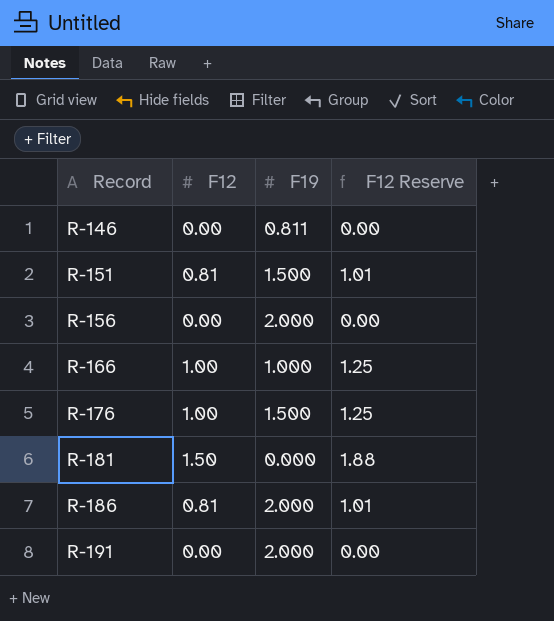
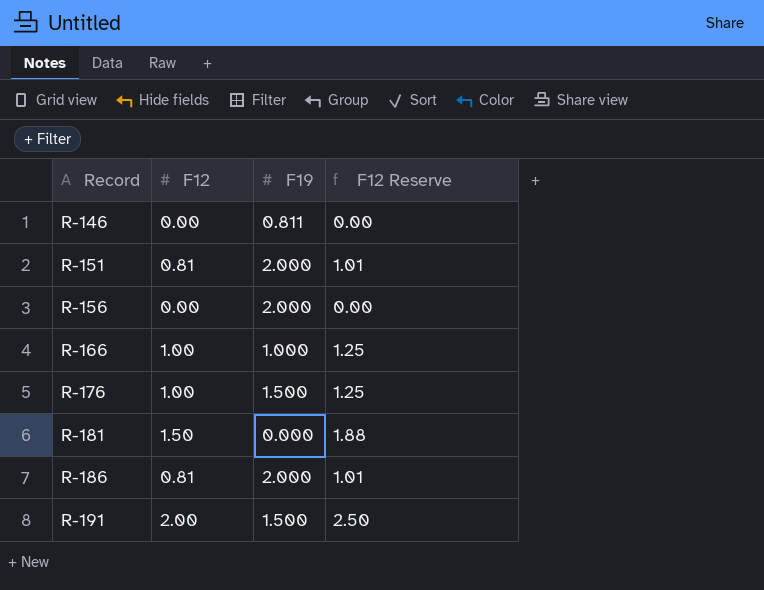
R-151 | F19: 1.500 -> 2.000
R-191 | F12: 0.00 -> 2.00
R-191 | F19: 2.000 -> 1.500
R-191 | F12 Reserve: 0.00 -> 2.50

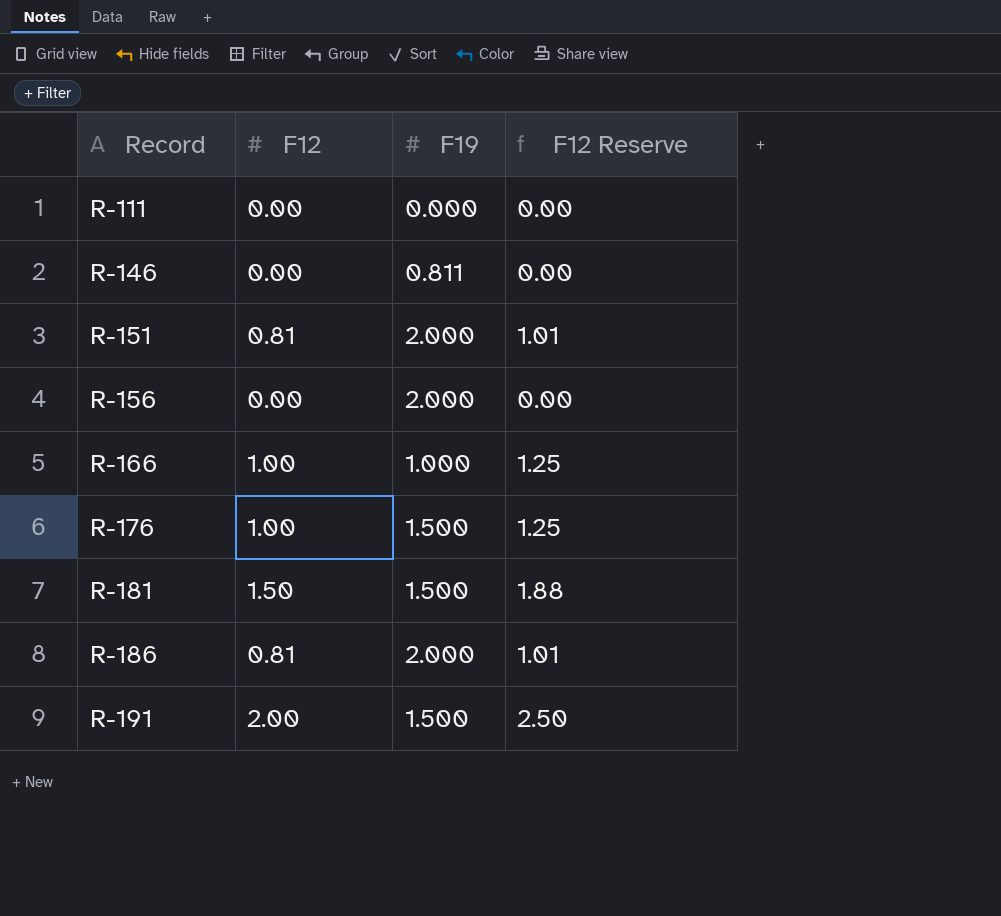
row R-111: none -> 0.00 | 0.000 | 0.00
R-181 | F19: 0.000 -> 1.500

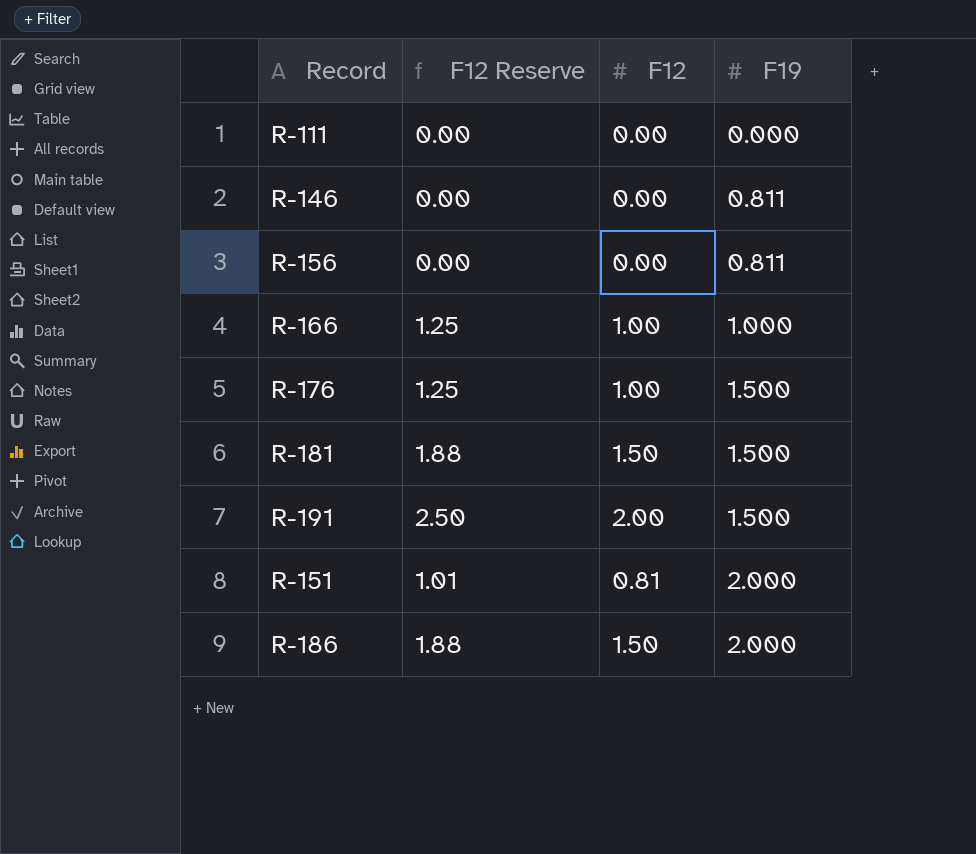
row order: Record ascending -> F19 ascending
column F12 Reserve | position: 4 -> 2
R-156 | F19: 2.000 -> 0.811
R-186 | F12 Reserve: 1.01 -> 1.88
R-186 | F12: 0.81 -> 1.50

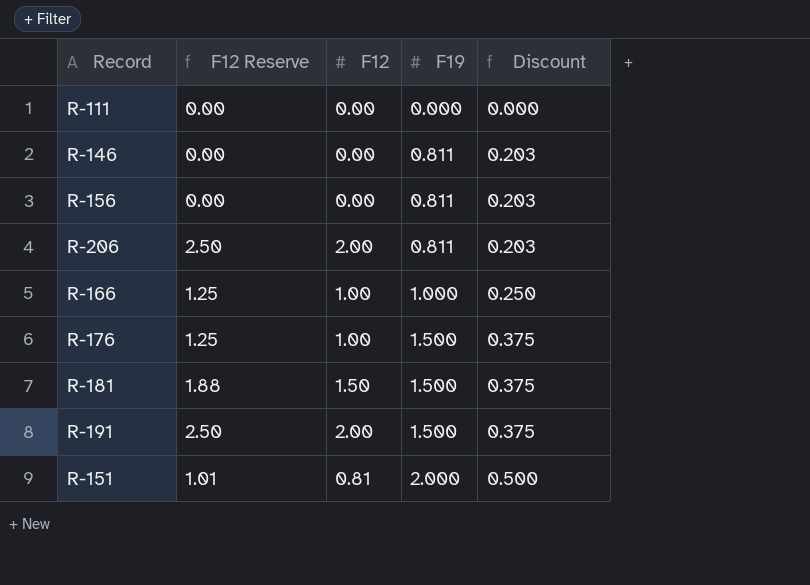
column Discount | formula: none -> [F19] * 0.25
row R-186: 1.88 | 1.50 | 2.000 -> none
row R-206: none -> 2.50 | 2.00 | 0.811 | 0.203

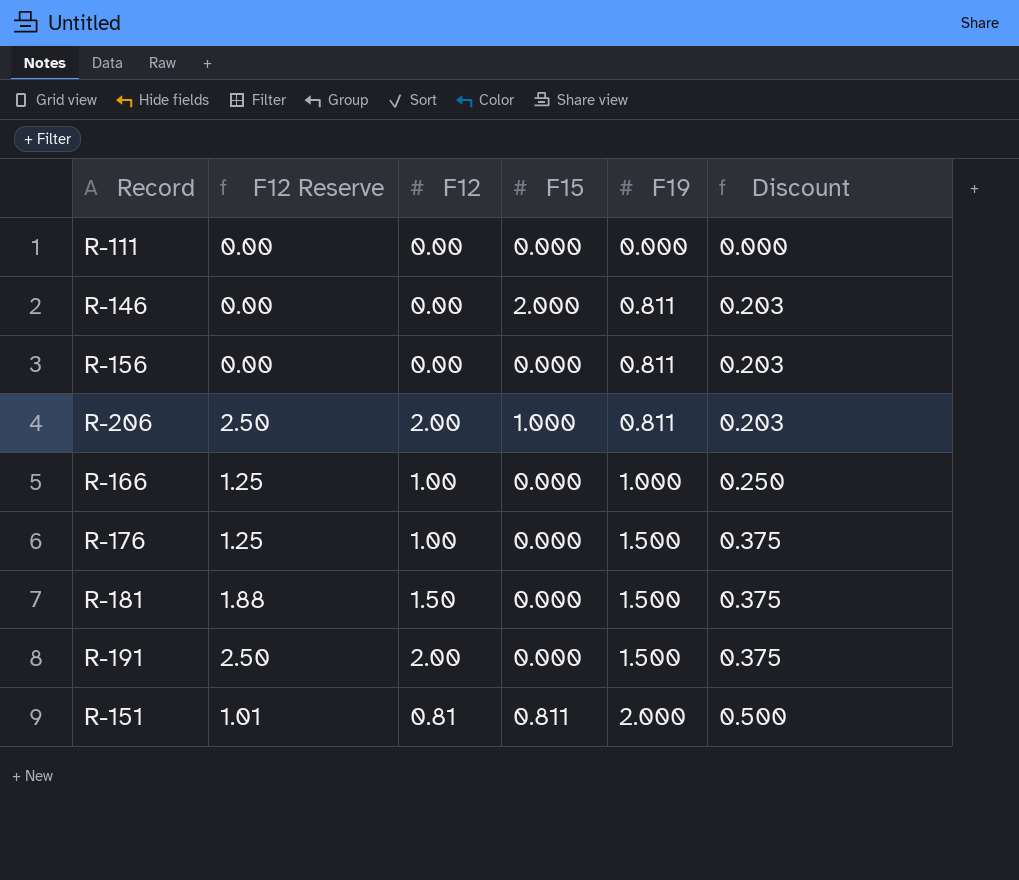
column F15 | position: none -> 4

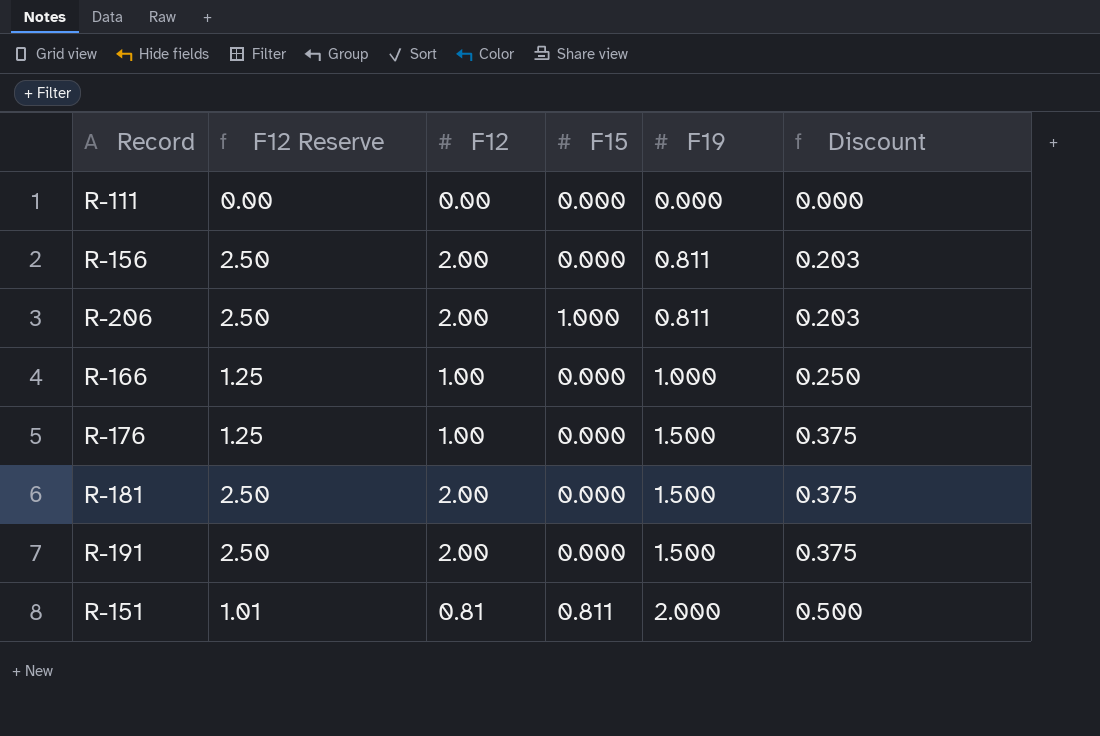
row R-146: 0.00 | 0.00 | 2.000 | 0.811 | 0.203 -> none
R-156 | F12 Reserve: 0.00 -> 2.50
R-156 | F12: 0.00 -> 2.00
R-181 | F12 Reserve: 1.88 -> 2.50
R-181 | F12: 1.50 -> 2.00

